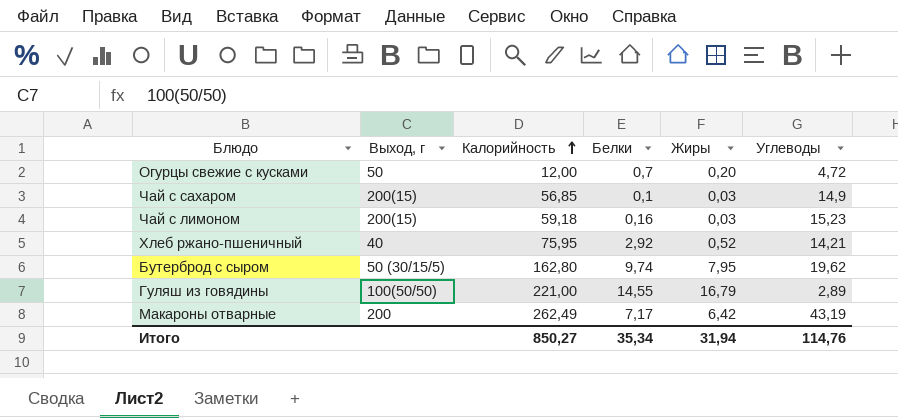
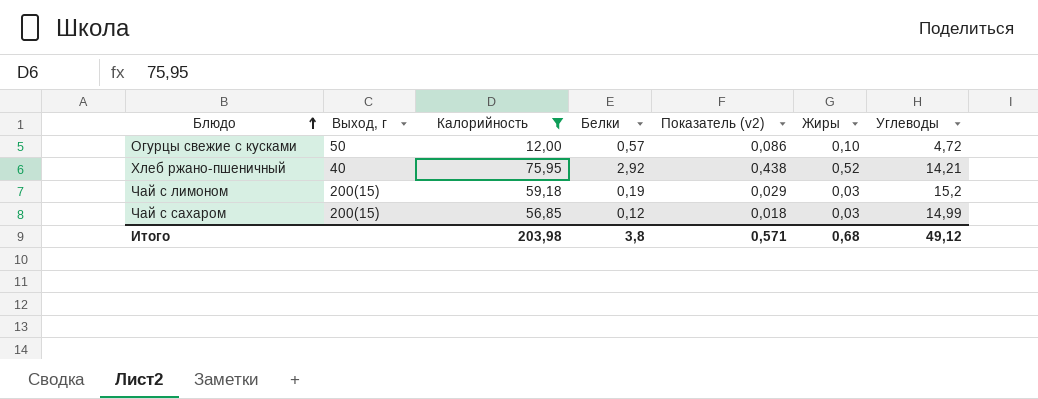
filter: none -> Калорийность <= 75,95
row order: Калорийность ascending -> Блюдо ascending
column Показатель (v2) | formula: none -> [Белки] * 0,15
Огурцы свежие с кусками | Белки: 0,7 -> 0,57
Огурцы свежие с кусками | Жиры: 0,20 -> 0,10
Чай с лимоном | Белки: 0,16 -> 0,19
Чай с лимоном | Углеводы: 15,23 -> 15,2
Чай с сахаром | Белки: 0,1 -> 0,12
Чай с сахаром | Углеводы: 14,9 -> 14,99
Итого | Калорийность: 850,27 -> 203,98
Итого | Белки: 35,34 -> 3,8
Итого | Жиры: 31,94 -> 0,68
Итого | Углеводы: 114,76 -> 49,12

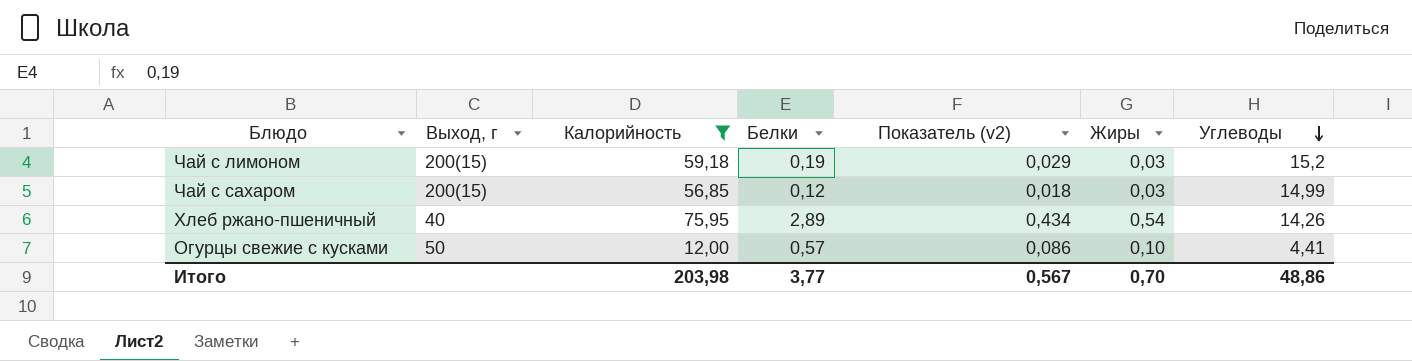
row order: Блюдо ascending -> Углеводы descending
Хлеб ржано-пшеничный | Белки: 2,92 -> 2,89
Хлеб ржано-пшеничный | Показатель (v2): 0,438 -> 0,434
Хлеб ржано-пшеничный | Жиры: 0,52 -> 0,54
Хлеб ржано-пшеничный | Углеводы: 14,21 -> 14,26
Огурцы свежие с кусками | Углеводы: 4,72 -> 4,41
Итого | Белки: 3,8 -> 3,77
Итого | Показатель (v2): 0,571 -> 0,567
Итого | Жиры: 0,68 -> 0,70
Итого | Углеводы: 49,12 -> 48,86

